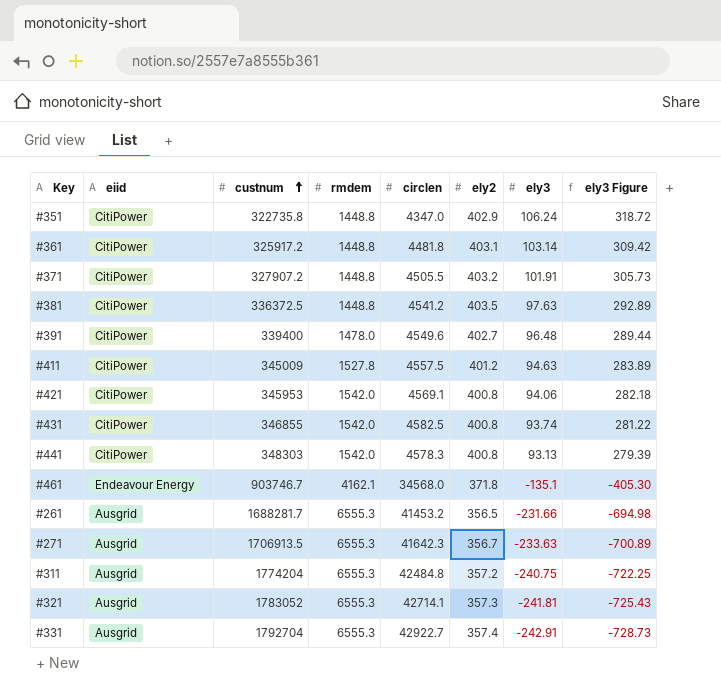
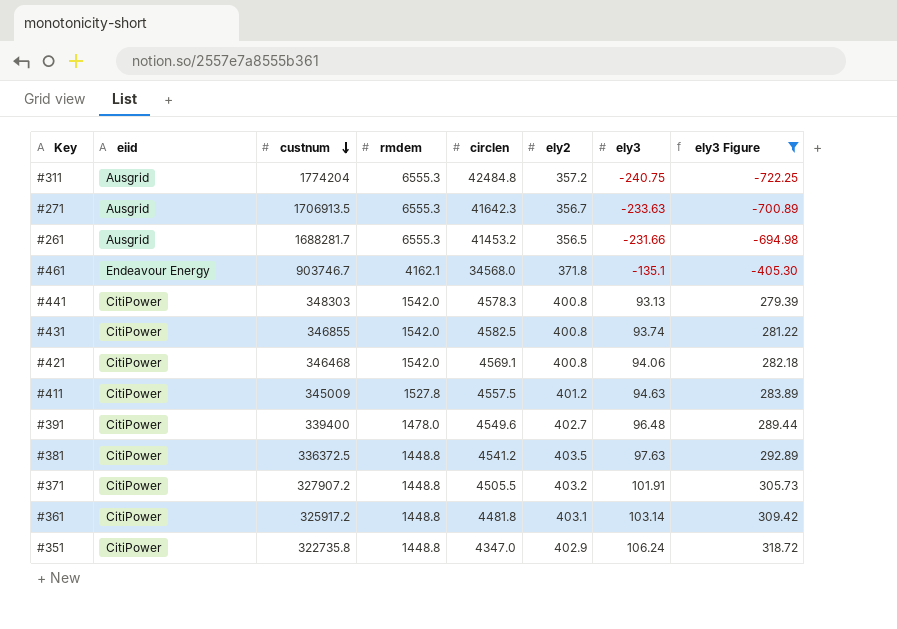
filter: none -> ely3 Figure >= -722.25
row order: custnum ascending -> custnum descending
#421 | custnum: 345953 -> 346468

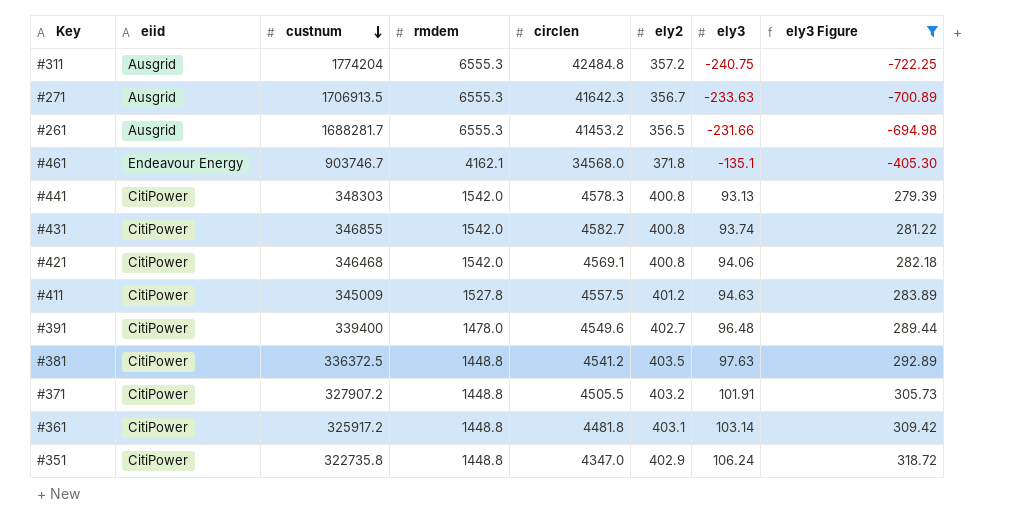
#431 | circlen: 4582.5 -> 4582.7

